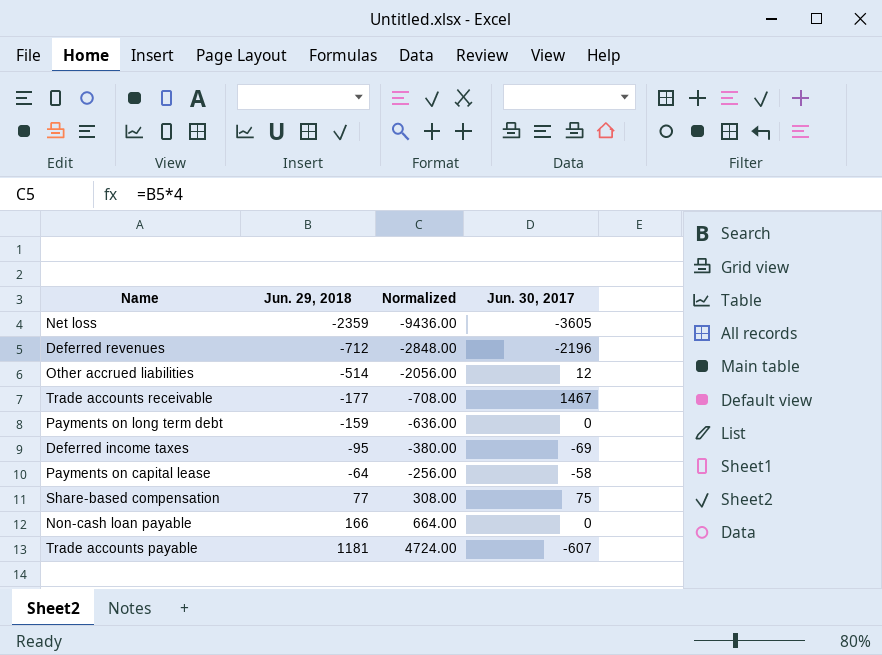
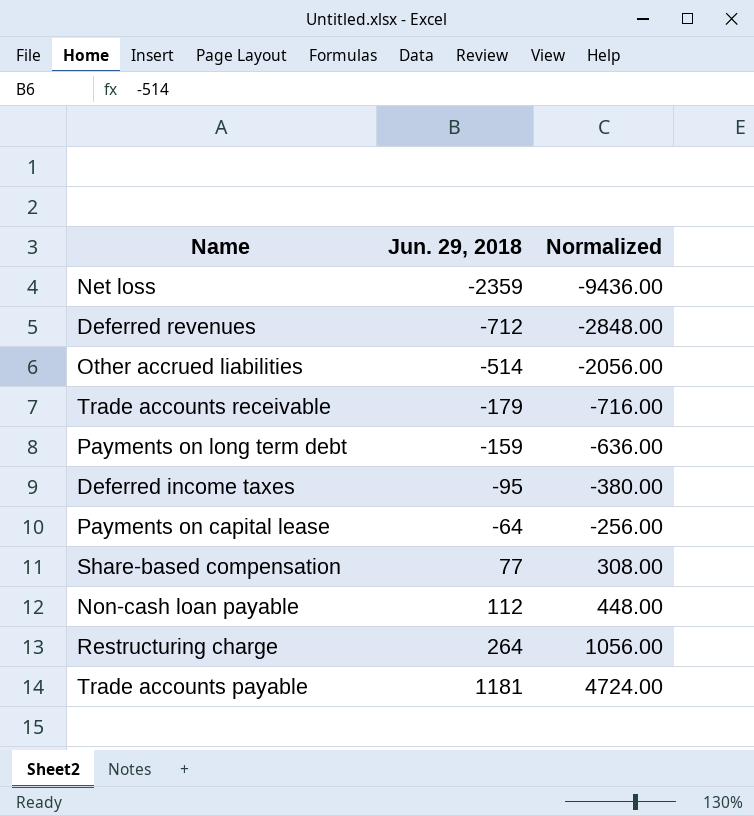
column Jun. 30, 2017 | position: 4 -> none
Trade accounts receivable | Jun. 29, 2018: -177 -> -179
Trade accounts receivable | Normalized: -708.00 -> -716.00
Non-cash loan payable | Jun. 29, 2018: 166 -> 112
Non-cash loan payable | Normalized: 664.00 -> 448.00
row Restructuring charge: none -> 264 | 1056.00

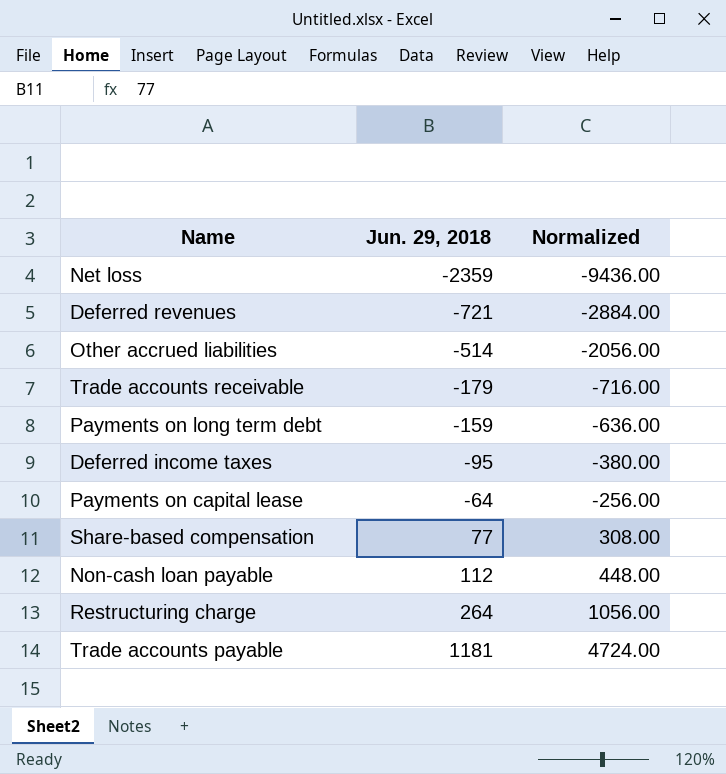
Deferred revenues | Jun. 29, 2018: -712 -> -721
Deferred revenues | Normalized: -2848.00 -> -2884.00

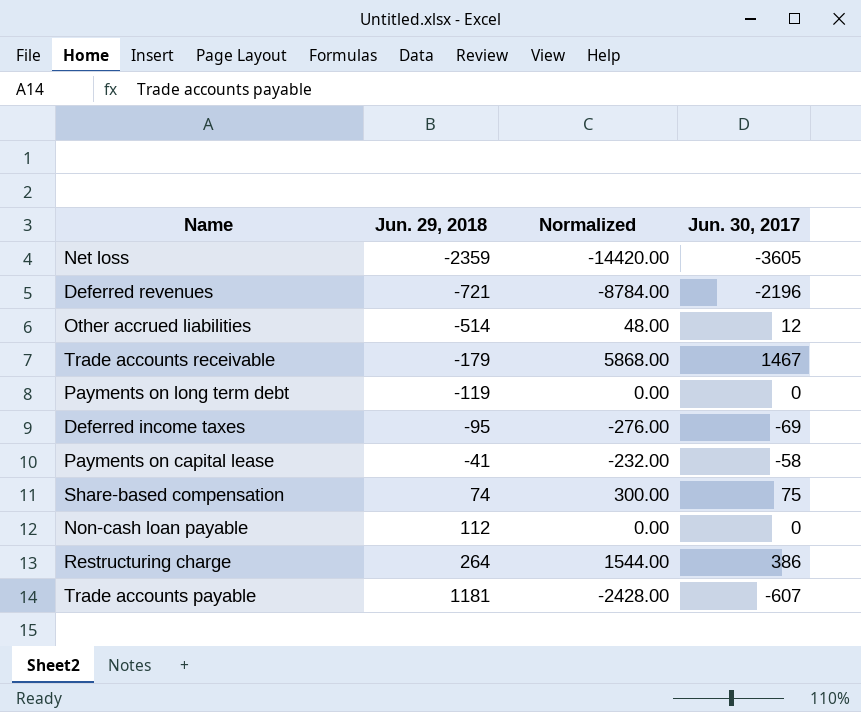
column Normalized | formula: [Jun. 29, 2018] * 4 -> [Jun. 30, 2017] * 4
column Jun. 30, 2017 | position: none -> 4
Payments on long term debt | Jun. 29, 2018: -159 -> -119
Payments on capital lease | Jun. 29, 2018: -64 -> -41
Share-based compensation | Jun. 29, 2018: 77 -> 74

